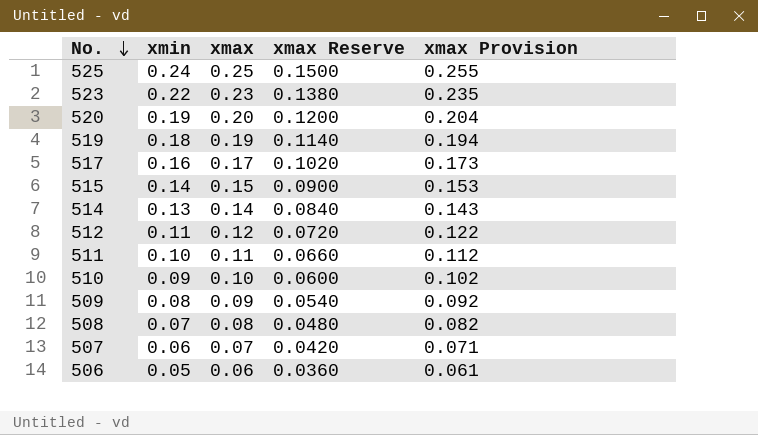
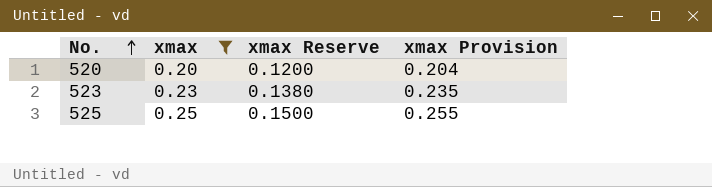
filter: none -> xmax >= 0.20
row order: No. descending -> No. ascending
column xmin | position: 2 -> none

